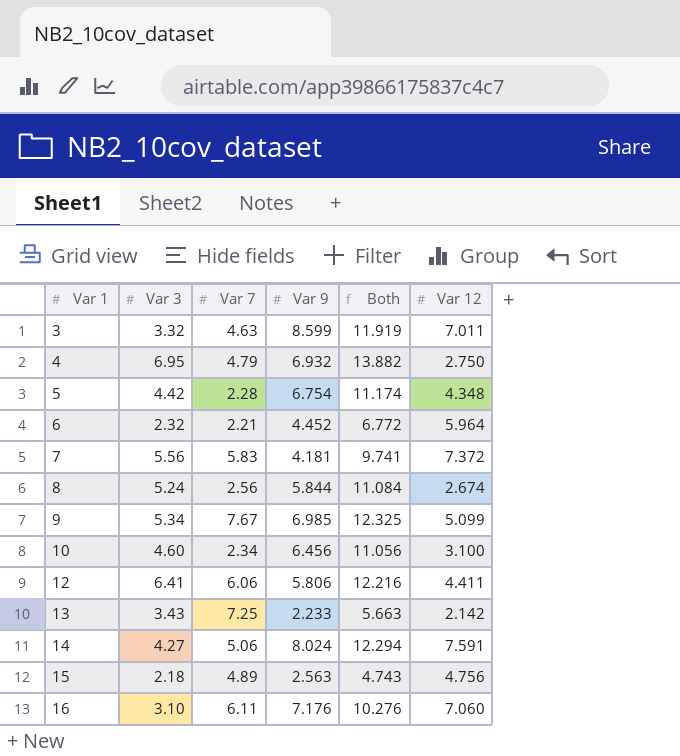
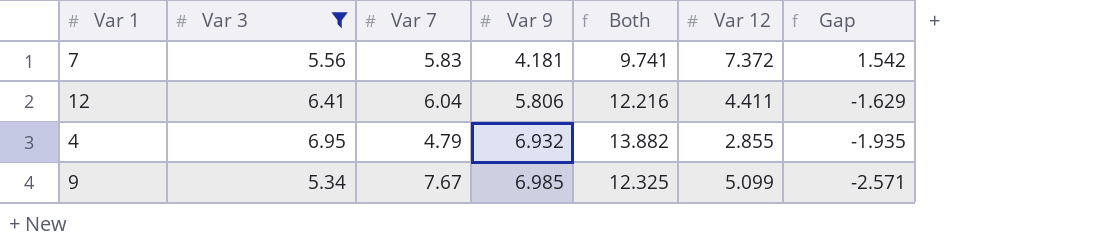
filter: none -> Var 3 >= 5.34
row order: Var 1 ascending -> Var 9 ascending
column Gap | formula: none -> [Var 12] - [Var 7]
12 | Var 7: 6.06 -> 6.04
4 | Var 12: 2.750 -> 2.855

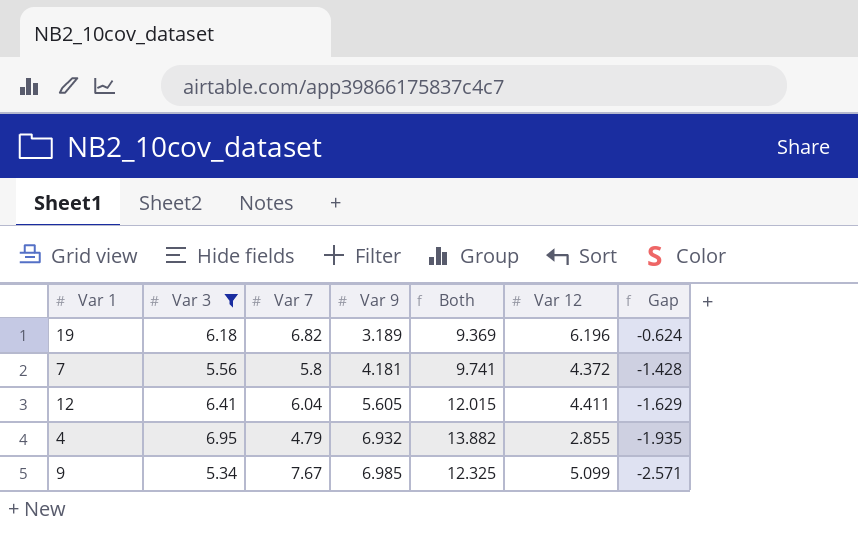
row 19: none -> 6.18 | 6.82 | 3.189 | 9.369 | 6.196 | -0.624
7 | Var 7: 5.83 -> 5.8
7 | Var 12: 7.372 -> 4.372
7 | Gap: 1.542 -> -1.428
12 | Var 9: 5.806 -> 5.605
12 | Both: 12.216 -> 12.015

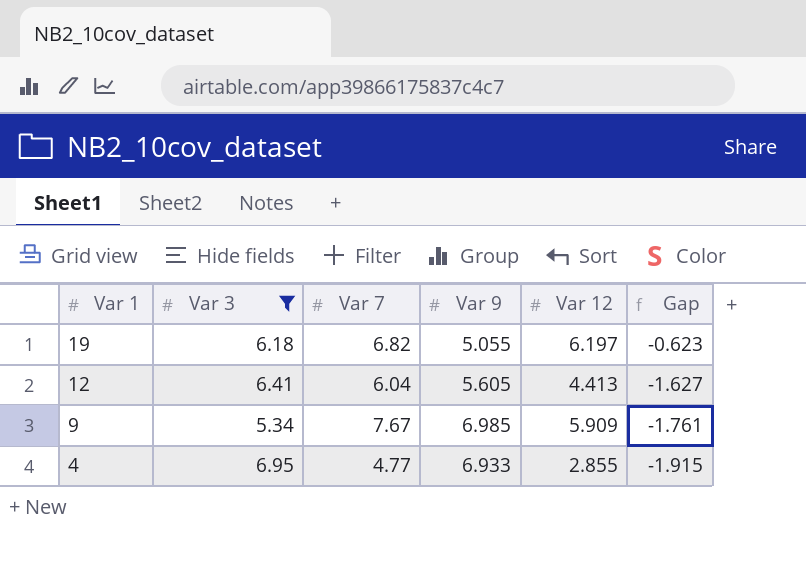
row order: Var 9 ascending -> Var 1 descending
column Both | formula: [Var 3] + [Var 9] -> none
row 7: 5.56 | 5.8 | 4.181 | 9.741 | 4.372 | -1.428 -> none
19 | Var 9: 3.189 -> 5.055
19 | Var 12: 6.196 -> 6.197
19 | Gap: -0.624 -> -0.623
12 | Var 12: 4.411 -> 4.413
12 | Gap: -1.629 -> -1.627
9 | Var 12: 5.099 -> 5.909
9 | Gap: -2.571 -> -1.761
4 | Var 7: 4.79 -> 4.77
4 | Var 9: 6.932 -> 6.933
4 | Gap: -1.935 -> -1.915

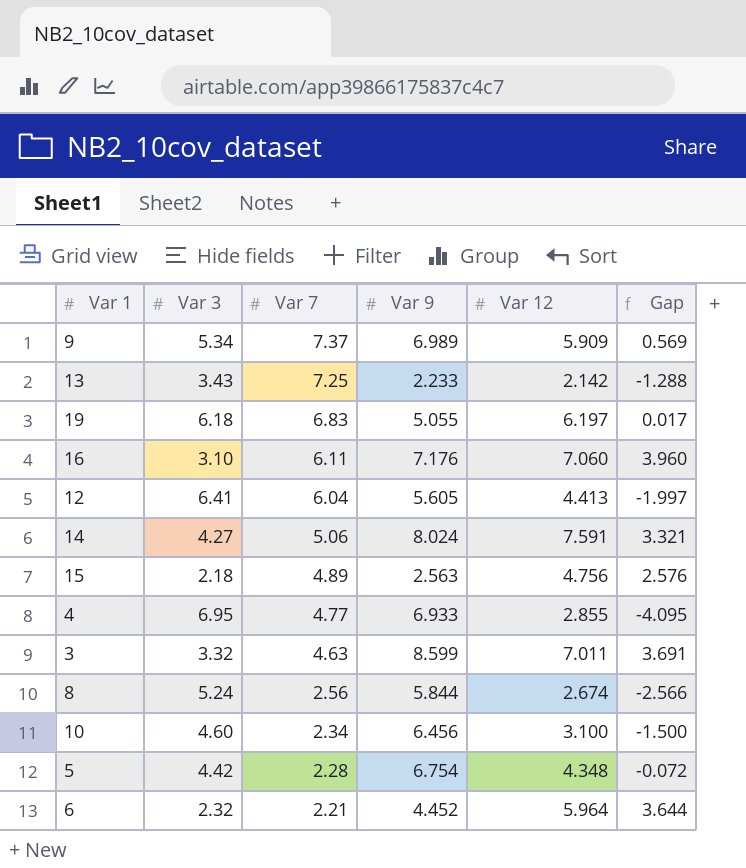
filter: Var 3 >= 5.34 -> none
row order: Var 1 descending -> Var 7 descending
column Gap | formula: [Var 12] - [Var 7] -> [Var 12] - [Var 3]
9 | Var 7: 7.67 -> 7.37
9 | Var 9: 6.985 -> 6.989
19 | Var 7: 6.82 -> 6.83

